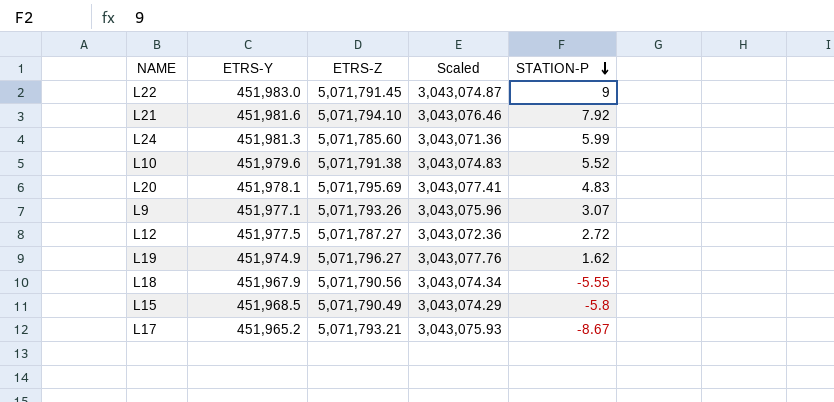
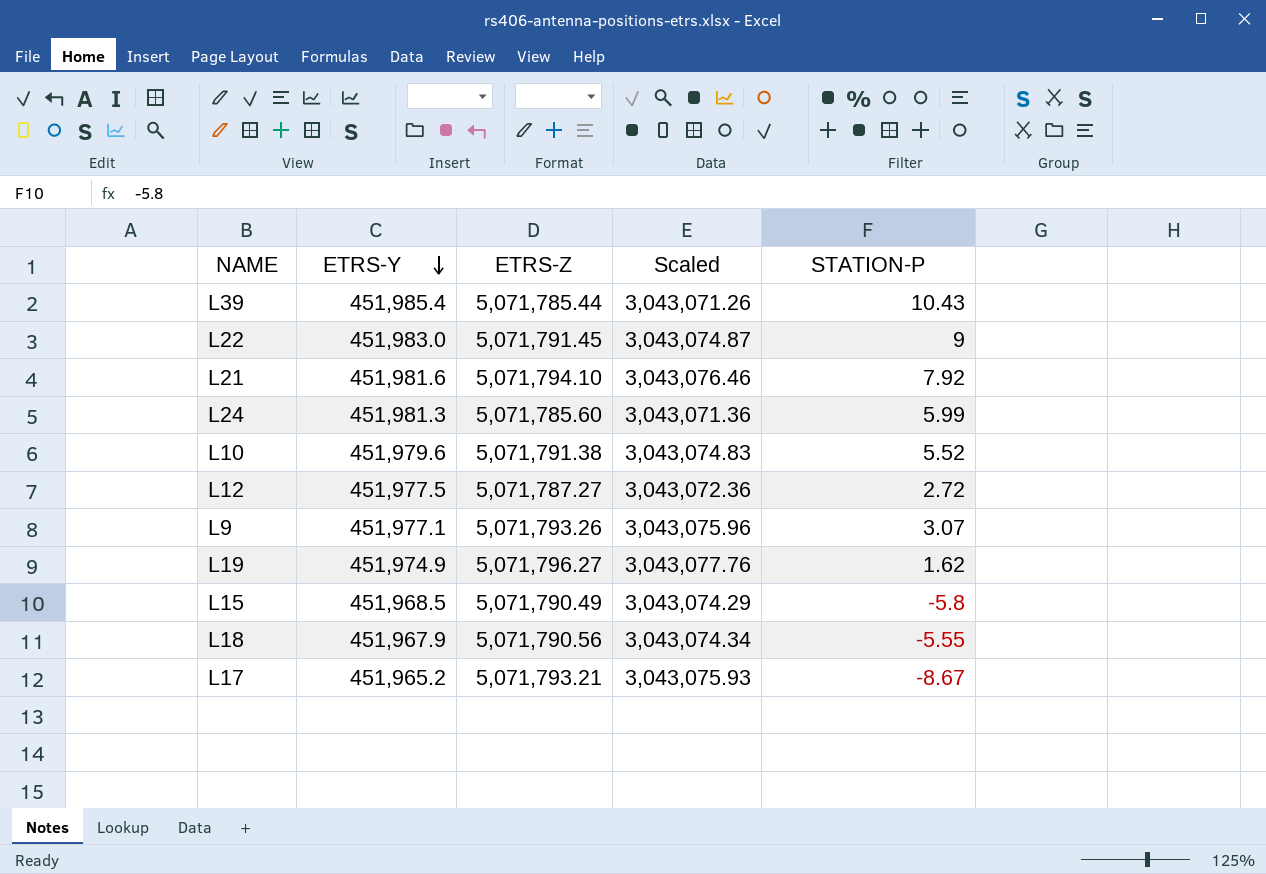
row order: STATION-P descending -> ETRS-Y descending
row L20: 451,978.1 | 5,071,795.69 | 3,043,077.41 | 4.83 -> none
row L39: none -> 451,985.4 | 5,071,785.44 | 3,043,071.26 | 10.43

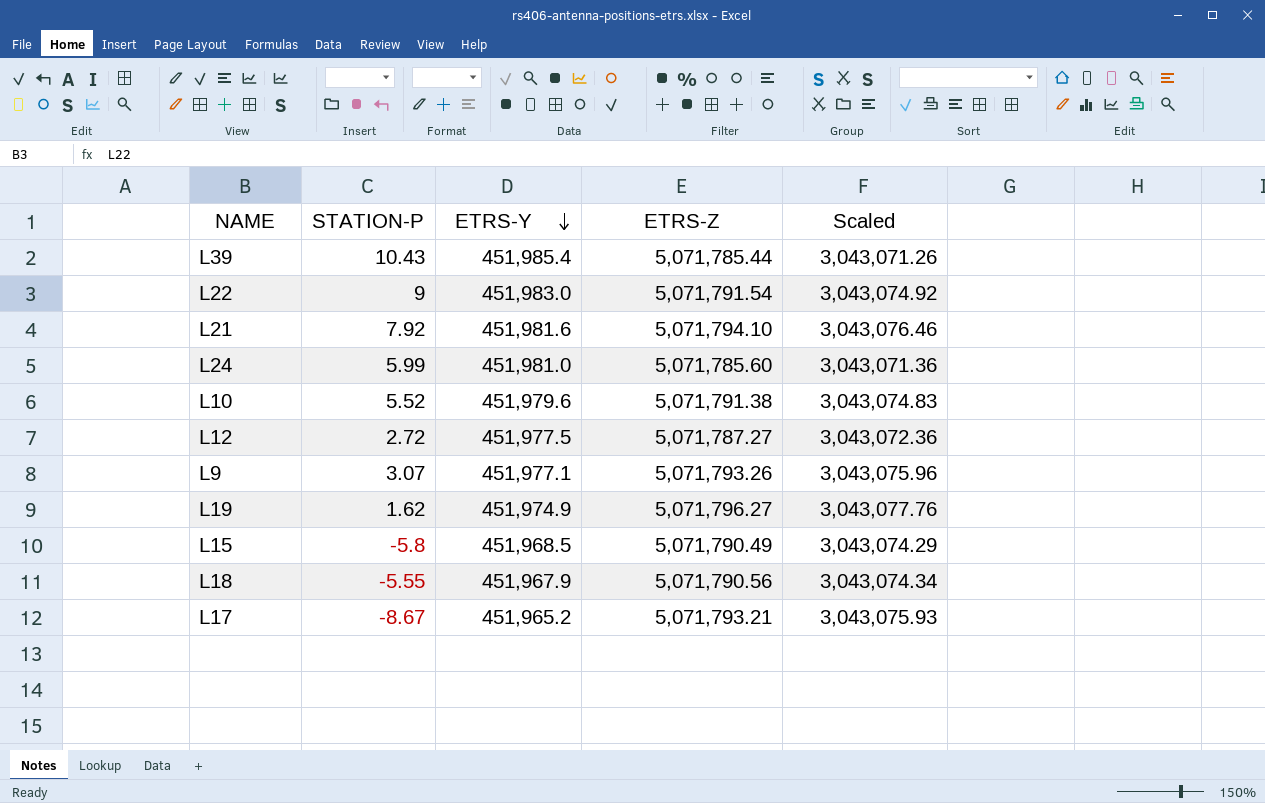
column STATION-P | position: 5 -> 2
L22 | ETRS-Z: 5,071,791.45 -> 5,071,791.54
L22 | Scaled: 3,043,074.87 -> 3,043,074.92
L24 | ETRS-Y: 451,981.3 -> 451,981.0

